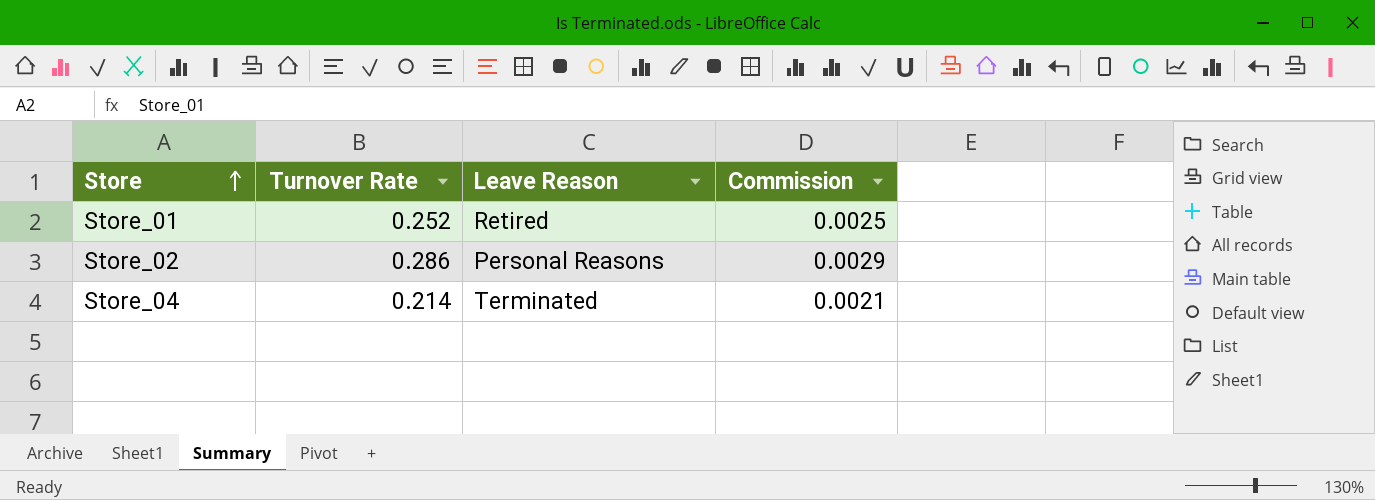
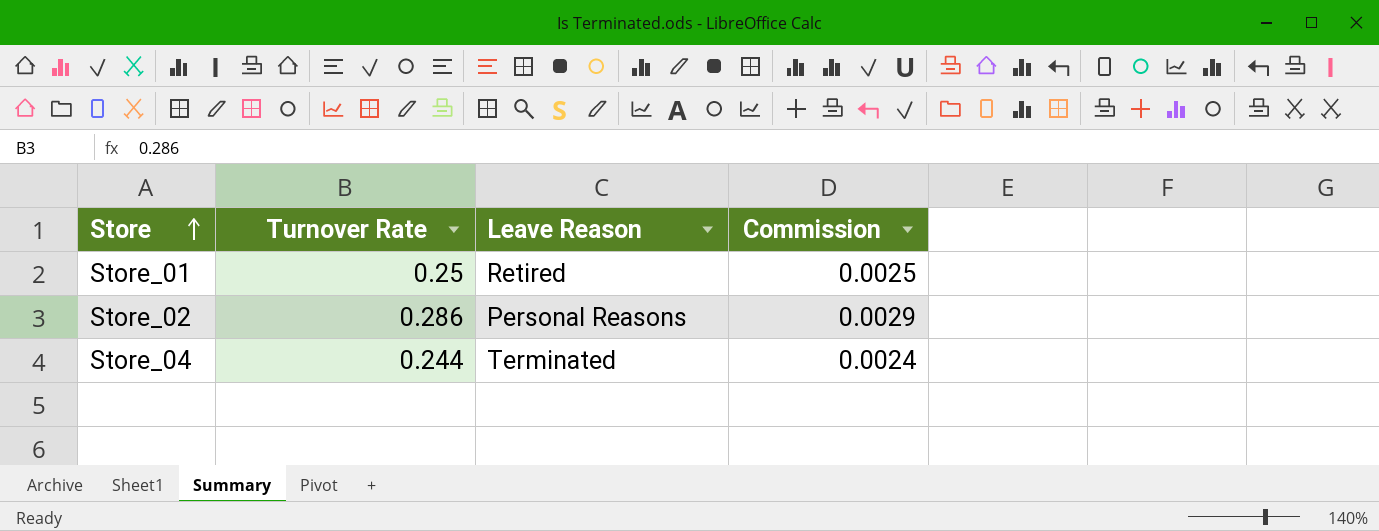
Store_01 | Turnover Rate: 0.252 -> 0.25
Store_04 | Turnover Rate: 0.214 -> 0.244
Store_04 | Commission: 0.0021 -> 0.0024

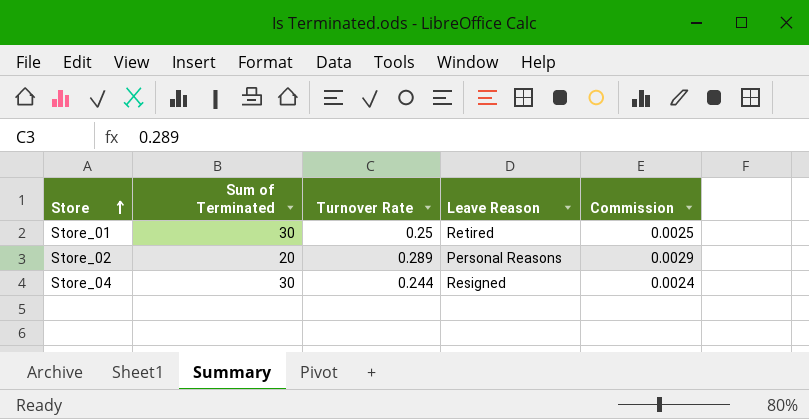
column Sum of Terminated | position: none -> 2
Store_02 | Turnover Rate: 0.286 -> 0.289
Store_04 | Leave Reason: Terminated -> Resigned

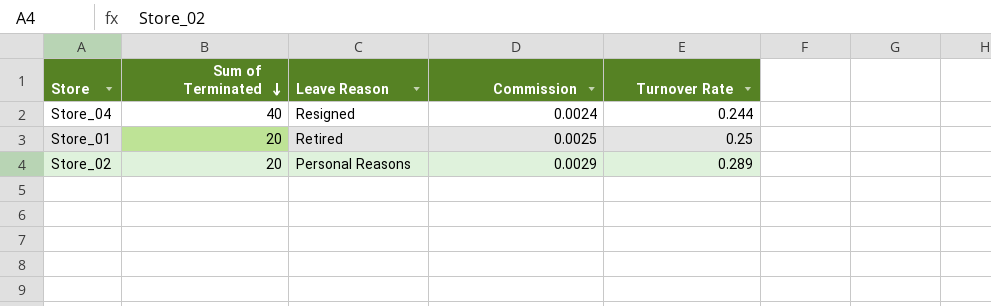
row order: Store ascending -> Sum of Terminated descending
column Turnover Rate | position: 3 -> 5
Store_04 | Sum of Terminated: 30 -> 40
Store_01 | Sum of Terminated: 30 -> 20

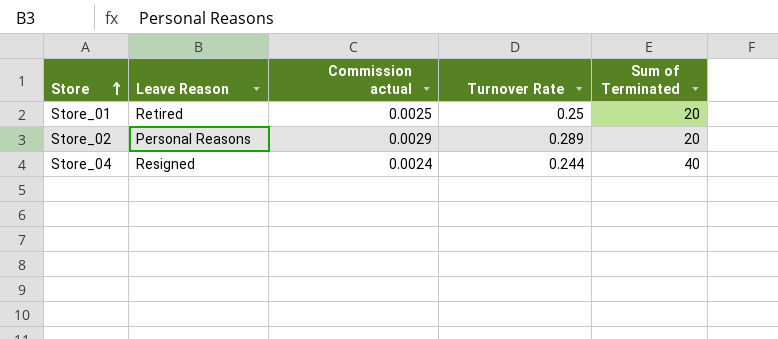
row order: Sum of Terminated descending -> Store ascending
column name: Commission -> Commission actual
column Sum of Terminated | position: 2 -> 5

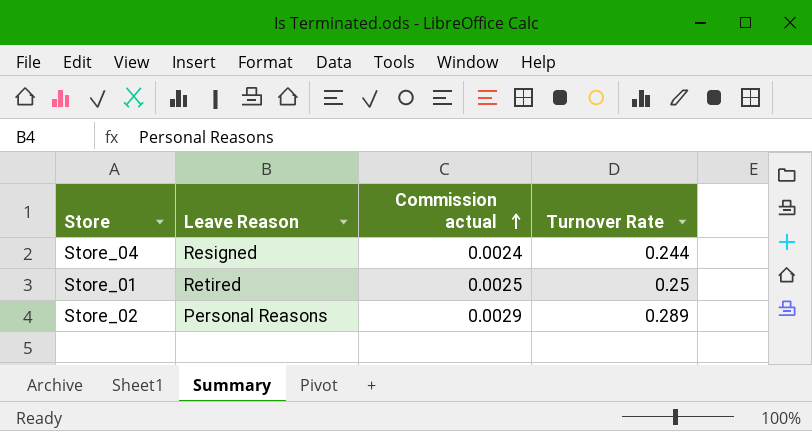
row order: Store ascending -> Commission actual ascending
column Sum of Terminated | position: 5 -> none

